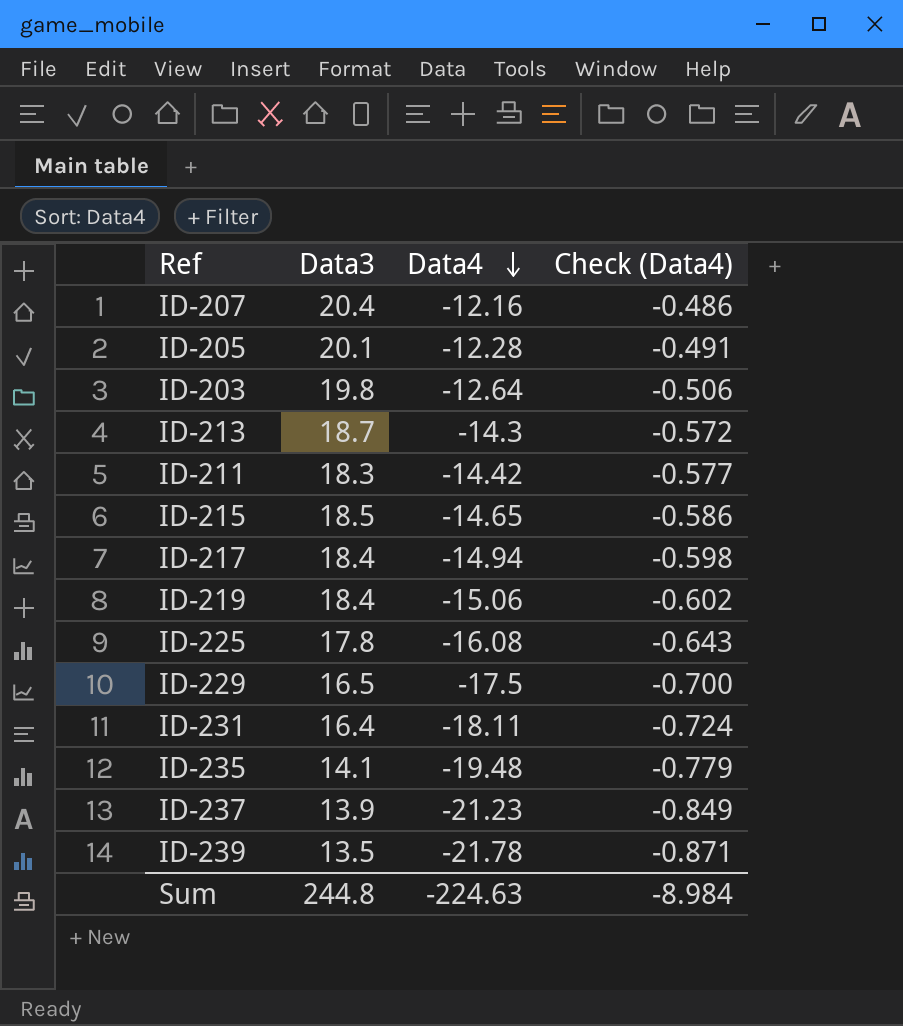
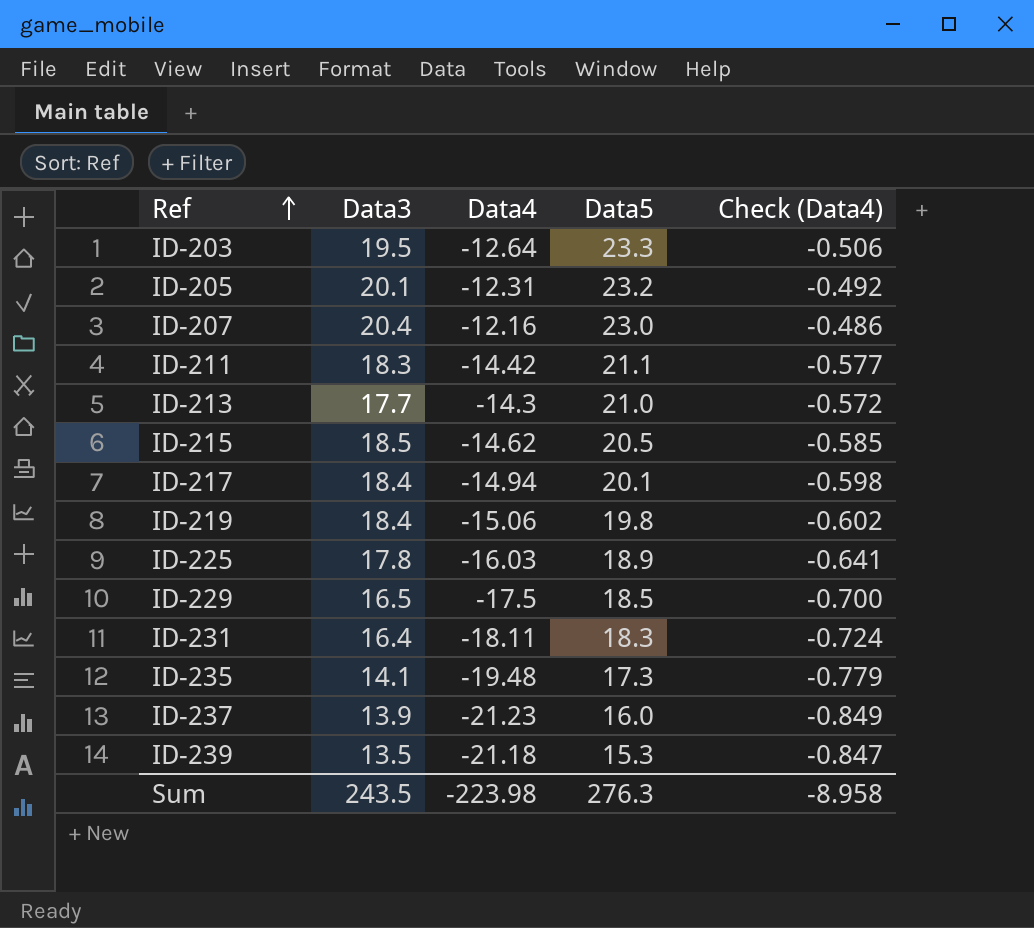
row order: Data4 descending -> Ref ascending
column Data5 | position: none -> 4
ID-203 | Data3: 19.8 -> 19.5
ID-205 | Data4: -12.28 -> -12.31
ID-205 | Check (Data4): -0.491 -> -0.492
ID-213 | Data3: 18.7 -> 17.7
ID-215 | Data4: -14.65 -> -14.62
ID-215 | Check (Data4): -0.586 -> -0.585
ID-225 | Data4: -16.08 -> -16.03
ID-225 | Check (Data4): -0.643 -> -0.641
ID-239 | Data4: -21.78 -> -21.18
ID-239 | Check (Data4): -0.871 -> -0.847
Sum | Data3: 244.8 -> 243.5
Sum | Data4: -224.63 -> -223.98
Sum | Check (Data4): -8.984 -> -8.958

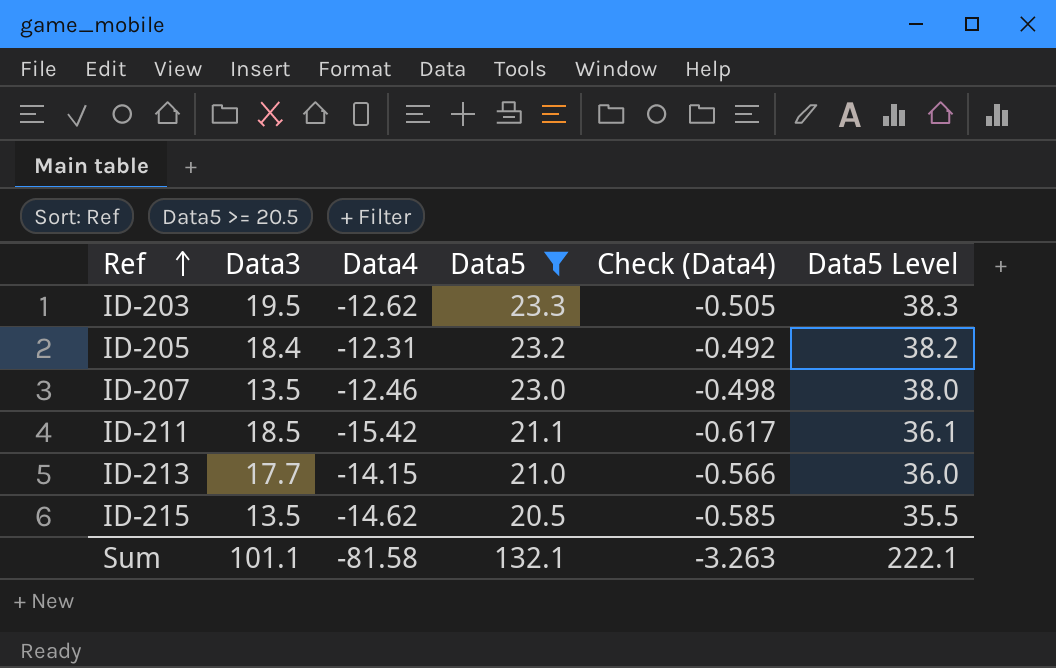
filter: none -> Data5 >= 20.5
column Data5 Level | formula: none -> [Data5] + 15
ID-203 | Data4: -12.64 -> -12.62
ID-203 | Check (Data4): -0.506 -> -0.505
ID-205 | Data3: 20.1 -> 18.4
ID-207 | Data3: 20.4 -> 13.5
ID-207 | Data4: -12.16 -> -12.46
ID-207 | Check (Data4): -0.486 -> -0.498
ID-211 | Data3: 18.3 -> 18.5
ID-211 | Data4: -14.42 -> -15.42
ID-211 | Check (Data4): -0.577 -> -0.617
ID-213 | Data4: -14.3 -> -14.15
ID-213 | Check (Data4): -0.572 -> -0.566
ID-215 | Data3: 18.5 -> 13.5
Sum | Data3: 243.5 -> 101.1
Sum | Data4: -223.98 -> -81.58
Sum | Data5: 276.3 -> 132.1
Sum | Check (Data4): -8.958 -> -3.263

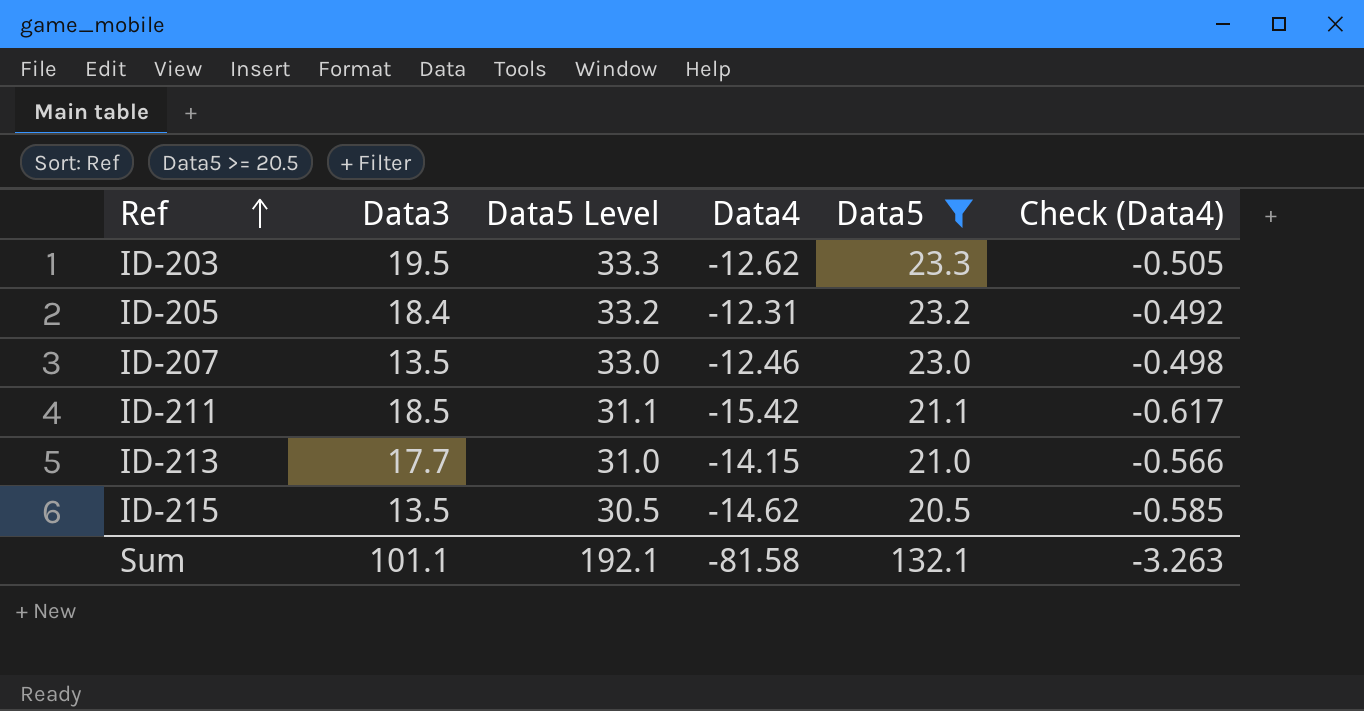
column Data5 Level | formula: [Data5] + 15 -> [Data5] + 10
column Data5 Level | position: 6 -> 3
Sum | Data5 Level: 222.1 -> 192.1

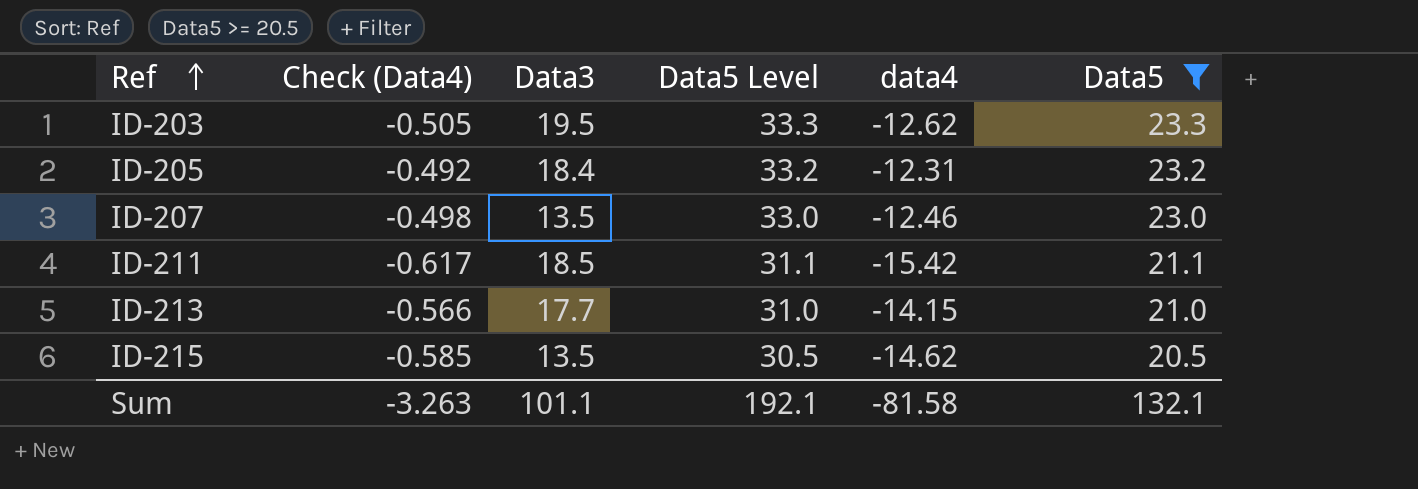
column Check (Data4) | position: 6 -> 2
column name: Data4 -> data4

